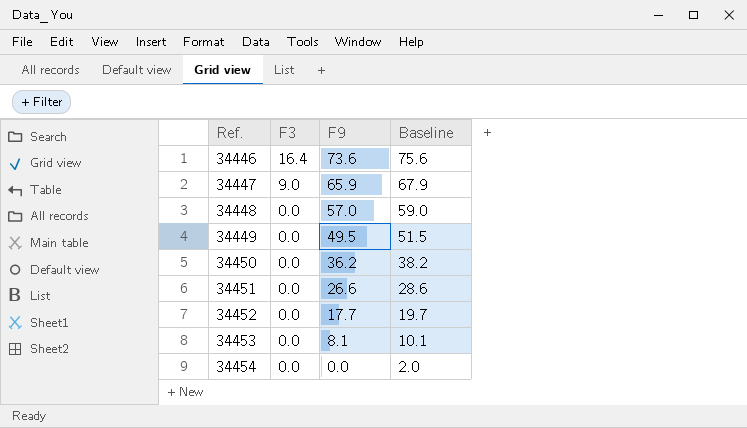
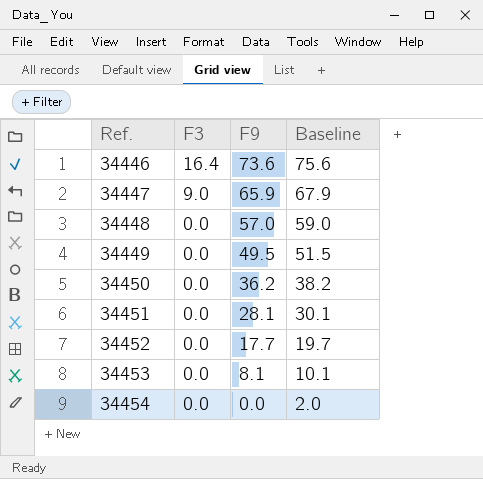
34451 | F9: 26.6 -> 28.1
34451 | Baseline: 28.6 -> 30.1

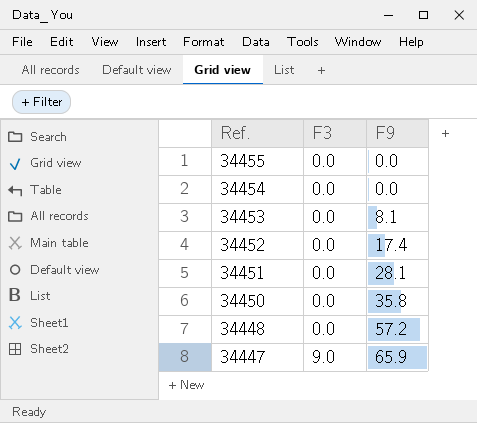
row order: Ref. ascending -> Ref. descending
column Baseline | formula: [F9] + 2 -> none
row 34446: 16.4 | 73.6 | 75.6 -> none
row 34449: 0.0 | 49.5 | 51.5 -> none
row 34455: none -> 0.0 | 0.0
34452 | F9: 17.7 -> 17.4
34450 | F9: 36.2 -> 35.8
34448 | F9: 57.0 -> 57.2

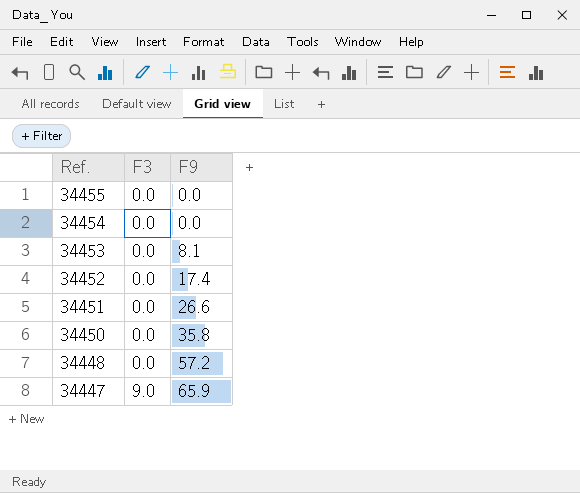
34451 | F9: 28.1 -> 26.6

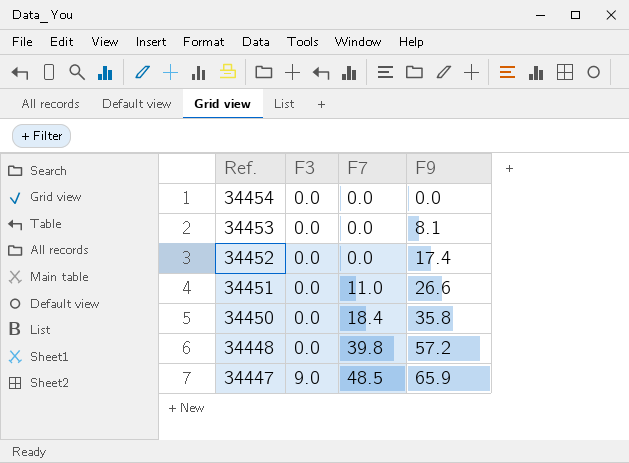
column F7 | position: none -> 3
row 34455: 0.0 | 0.0 -> none

